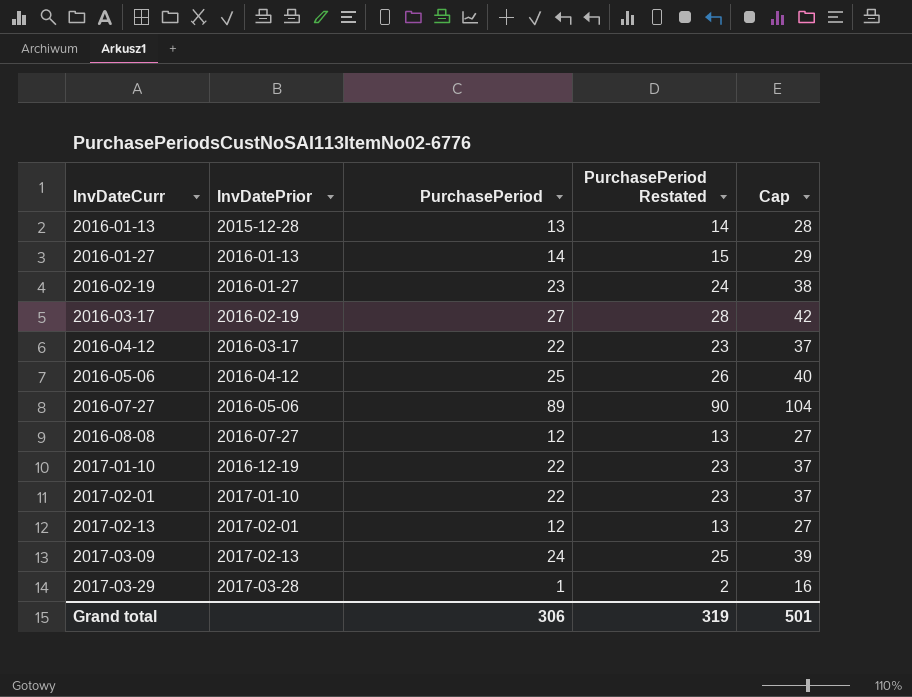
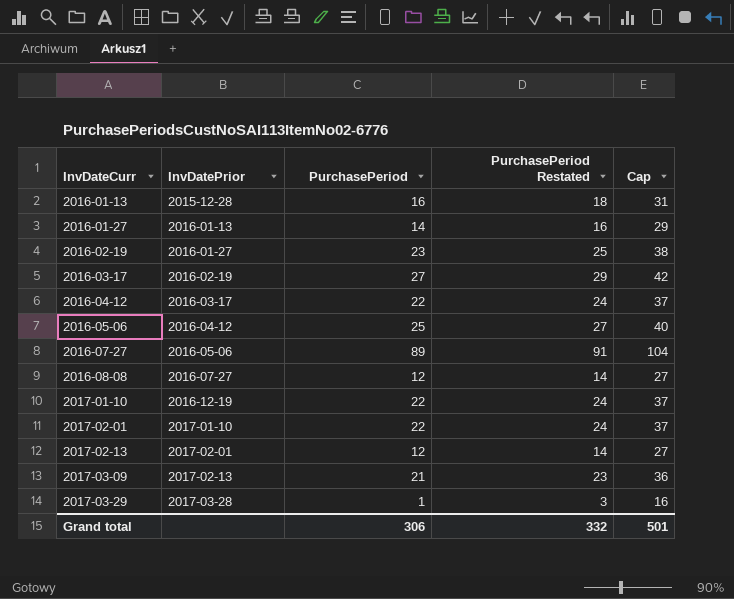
column PurchasePeriod Restated | formula: [PurchasePeriod] + 1 -> [PurchasePeriod] + 2
2016-01-13 | PurchasePeriod: 13 -> 16
2016-01-13 | Cap: 28 -> 31
2017-03-09 | PurchasePeriod: 24 -> 21
2017-03-09 | Cap: 39 -> 36
Grand total | PurchasePeriod Restated: 319 -> 332

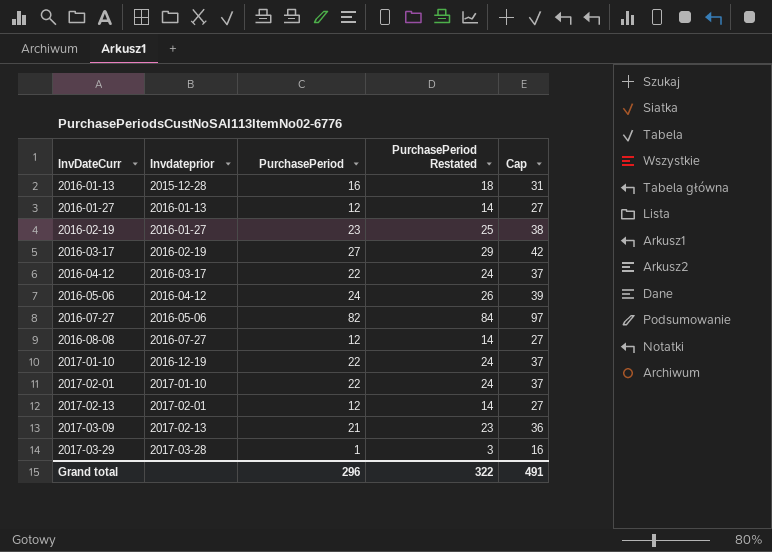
column name: InvDatePrior -> Invdateprior
2016-01-27 | PurchasePeriod: 14 -> 12
2016-01-27 | PurchasePeriod Restated: 16 -> 14
2016-01-27 | Cap: 29 -> 27
2016-05-06 | PurchasePeriod: 25 -> 24
2016-05-06 | PurchasePeriod Restated: 27 -> 26
2016-05-06 | Cap: 40 -> 39
2016-07-27 | PurchasePeriod: 89 -> 82
2016-07-27 | PurchasePeriod Restated: 91 -> 84
2016-07-27 | Cap: 104 -> 97
Grand total | PurchasePeriod: 306 -> 296
Grand total | PurchasePeriod Restated: 332 -> 322
Grand total | Cap: 501 -> 491

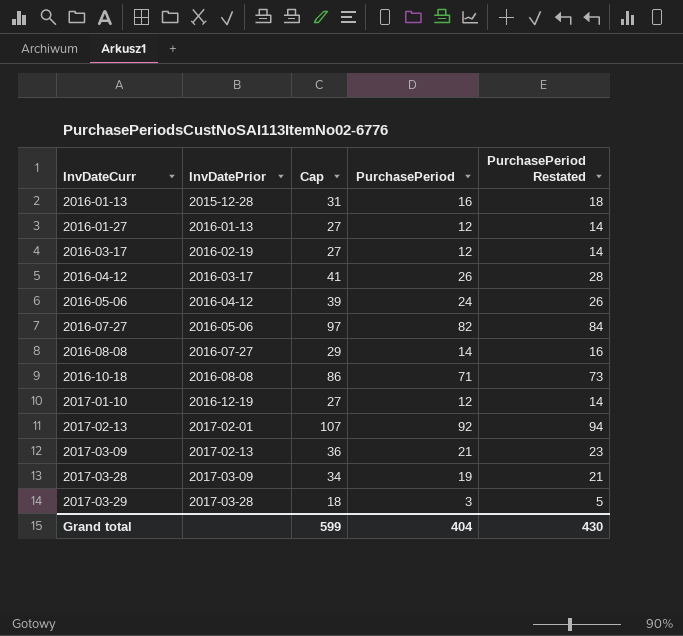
column name: Invdateprior -> InvDatePrior
column Cap | position: 5 -> 3
row 2016-02-19: 2016-01-27 | 23 | 25 | 38 -> none
row 2017-02-01: 2017-01-10 | 22 | 24 | 37 -> none
2016-03-17 | Cap: 42 -> 27
2016-03-17 | PurchasePeriod: 27 -> 12
2016-03-17 | PurchasePeriod Restated: 29 -> 14
2016-04-12 | Cap: 37 -> 41
2016-04-12 | PurchasePeriod: 22 -> 26
2016-04-12 | PurchasePeriod Restated: 24 -> 28
2016-08-08 | Cap: 27 -> 29
2016-08-08 | PurchasePeriod: 12 -> 14
2016-08-08 | PurchasePeriod Restated: 14 -> 16
row 2016-10-18: none -> 2016-08-08 | 86 | 71 | 73
2017-01-10 | Cap: 37 -> 27
2017-01-10 | PurchasePeriod: 22 -> 12
2017-01-10 | PurchasePeriod Restated: 24 -> 14
2017-02-13 | Cap: 27 -> 107
2017-02-13 | PurchasePeriod: 12 -> 92
2017-02-13 | PurchasePeriod Restated: 14 -> 94
row 2017-03-28: none -> 2017-03-09 | 34 | 19 | 21
2017-03-29 | Cap: 16 -> 18
2017-03-29 | PurchasePeriod: 1 -> 3
2017-03-29 | PurchasePeriod Restated: 3 -> 5
Grand total | Cap: 491 -> 599
Grand total | PurchasePeriod: 296 -> 404
Grand total | PurchasePeriod Restated: 322 -> 430

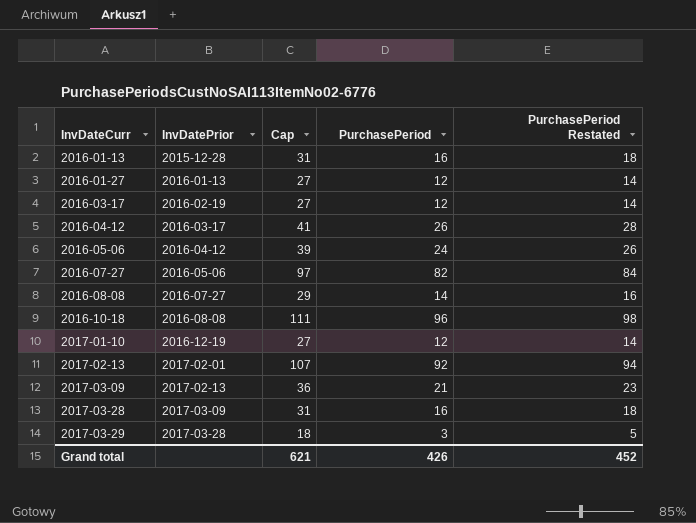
2016-10-18 | Cap: 86 -> 111
2016-10-18 | PurchasePeriod: 71 -> 96
2016-10-18 | PurchasePeriod Restated: 73 -> 98
2017-03-28 | Cap: 34 -> 31
2017-03-28 | PurchasePeriod: 19 -> 16
2017-03-28 | PurchasePeriod Restated: 21 -> 18
Grand total | Cap: 599 -> 621
Grand total | PurchasePeriod: 404 -> 426
Grand total | PurchasePeriod Restated: 430 -> 452

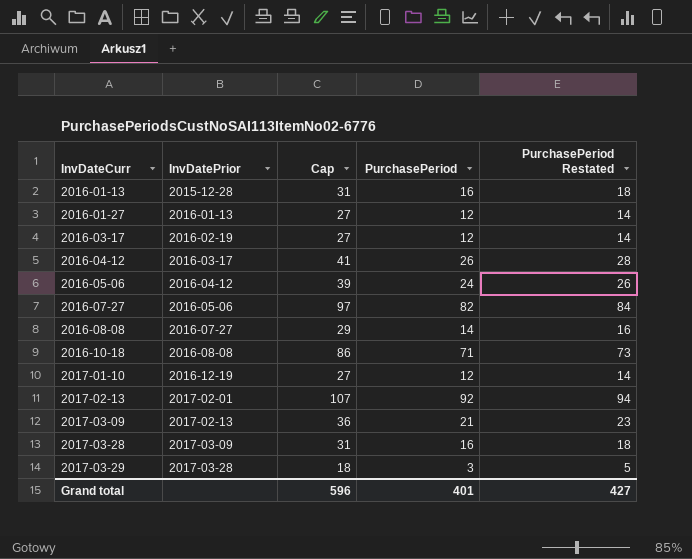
2016-10-18 | Cap: 111 -> 86
2016-10-18 | PurchasePeriod: 96 -> 71
2016-10-18 | PurchasePeriod Restated: 98 -> 73
Grand total | Cap: 621 -> 596
Grand total | PurchasePeriod: 426 -> 401
Grand total | PurchasePeriod Restated: 452 -> 427

